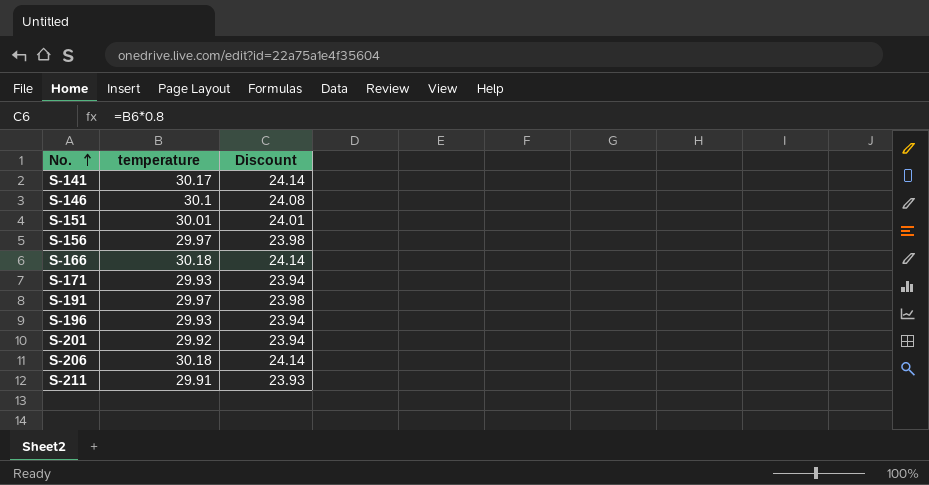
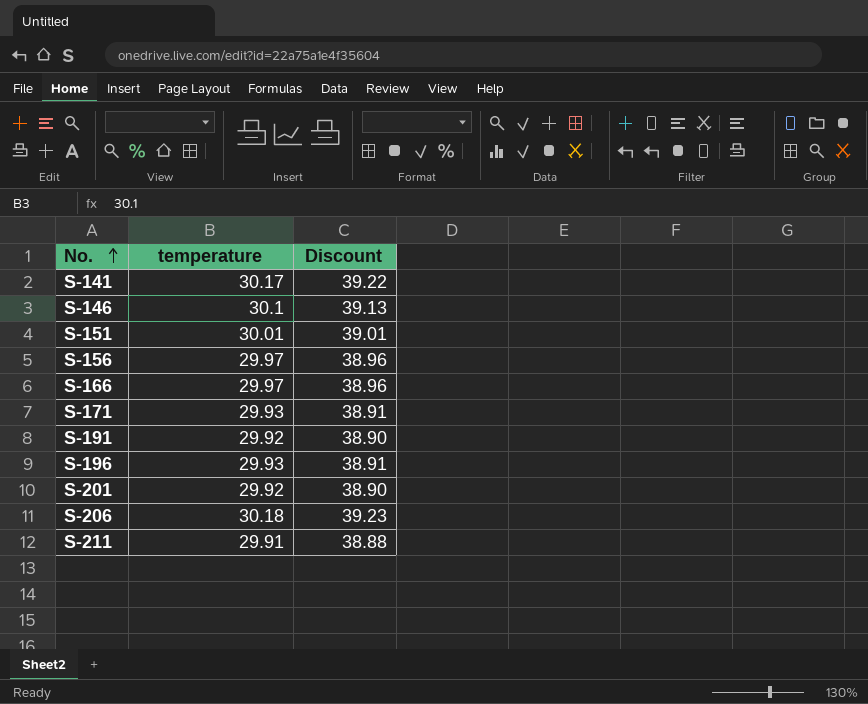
column Discount | formula: [temperature] * 0.8 -> [temperature] * 1.3
S-166 | temperature: 30.18 -> 29.97
S-191 | temperature: 29.97 -> 29.92

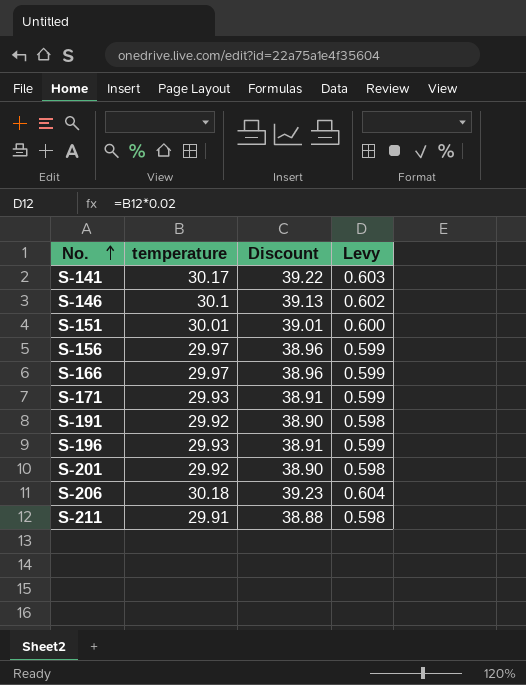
column Levy | formula: none -> [temperature] * 0.02

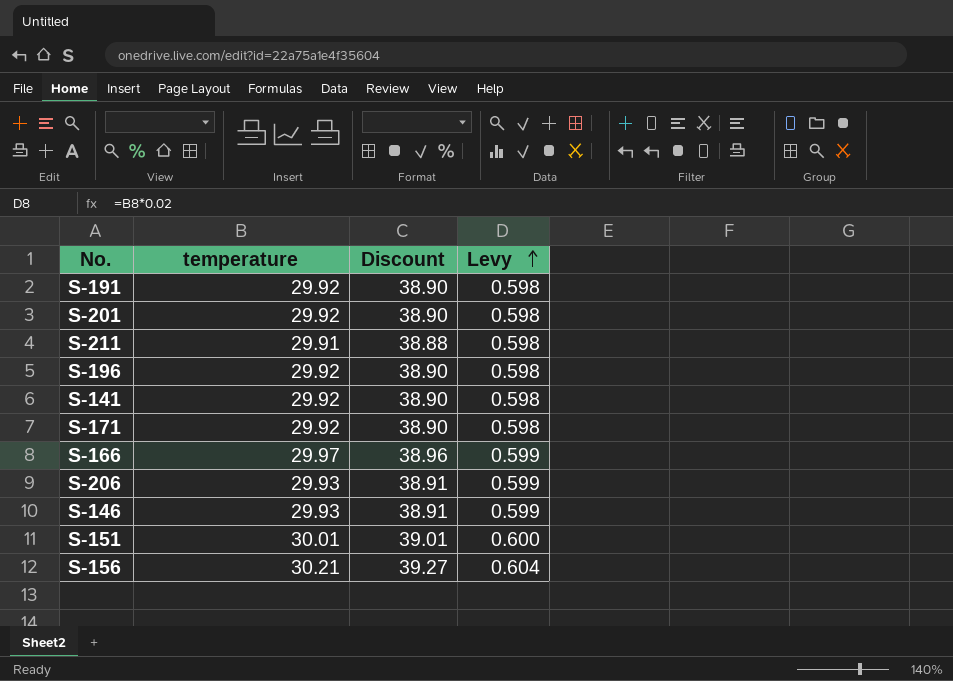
row order: No. ascending -> Levy ascending
S-196 | temperature: 29.93 -> 29.92
S-196 | Discount: 38.91 -> 38.90
S-196 | Levy: 0.599 -> 0.598
S-141 | temperature: 30.17 -> 29.92
S-141 | Discount: 39.22 -> 38.90
S-141 | Levy: 0.603 -> 0.598
S-171 | temperature: 29.93 -> 29.92
S-171 | Discount: 38.91 -> 38.90
S-171 | Levy: 0.599 -> 0.598
S-206 | temperature: 30.18 -> 29.93
S-206 | Discount: 39.23 -> 38.91
S-206 | Levy: 0.604 -> 0.599
S-146 | temperature: 30.1 -> 29.93
S-146 | Discount: 39.13 -> 38.91
S-146 | Levy: 0.602 -> 0.599
S-156 | temperature: 29.97 -> 30.21
S-156 | Discount: 38.96 -> 39.27
S-156 | Levy: 0.599 -> 0.604

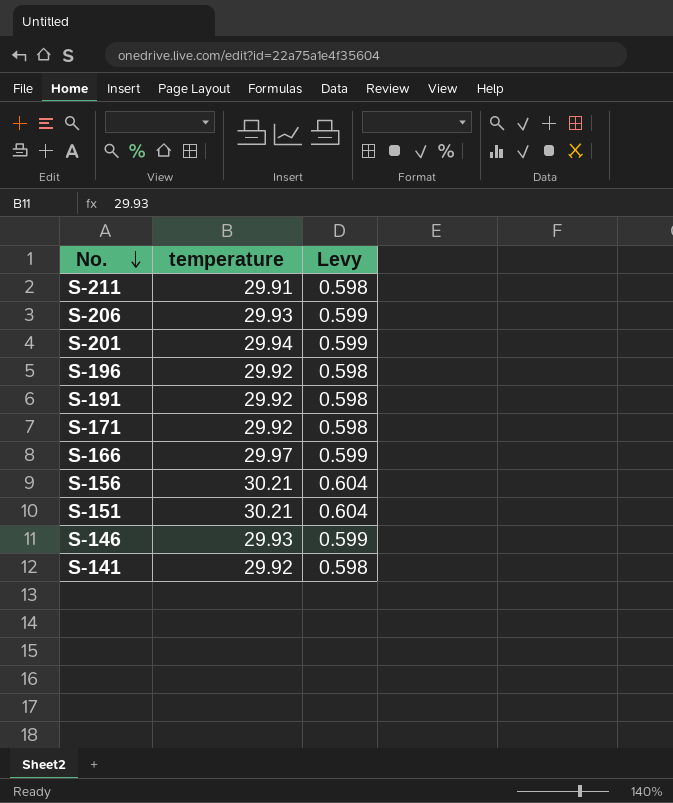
row order: Levy ascending -> No. descending
column Discount | formula: [temperature] * 1.3 -> none
S-201 | temperature: 29.92 -> 29.94
S-201 | Levy: 0.598 -> 0.599
S-151 | temperature: 30.01 -> 30.21
S-151 | Levy: 0.600 -> 0.604

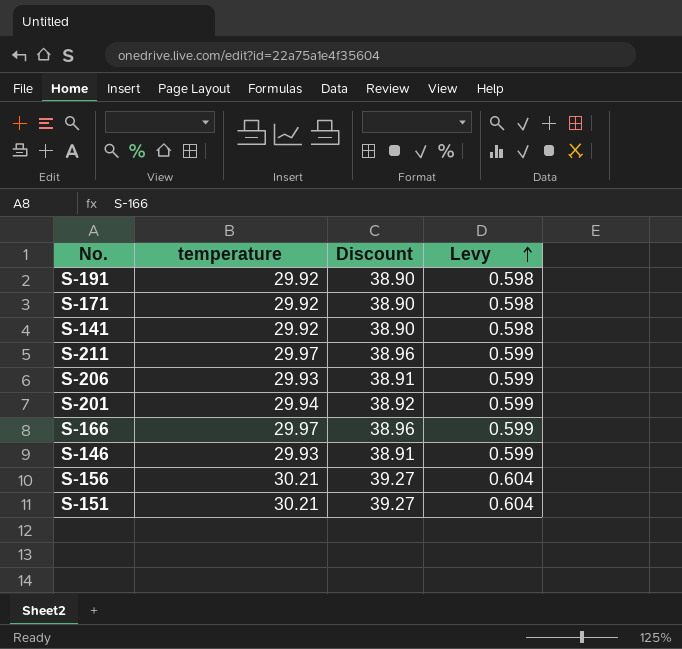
row order: No. descending -> Levy ascending
column Discount | formula: none -> [temperature] * 1.3
row S-196: 29.92 | 0.598 -> none
S-211 | temperature: 29.91 -> 29.97
S-211 | Levy: 0.598 -> 0.599

